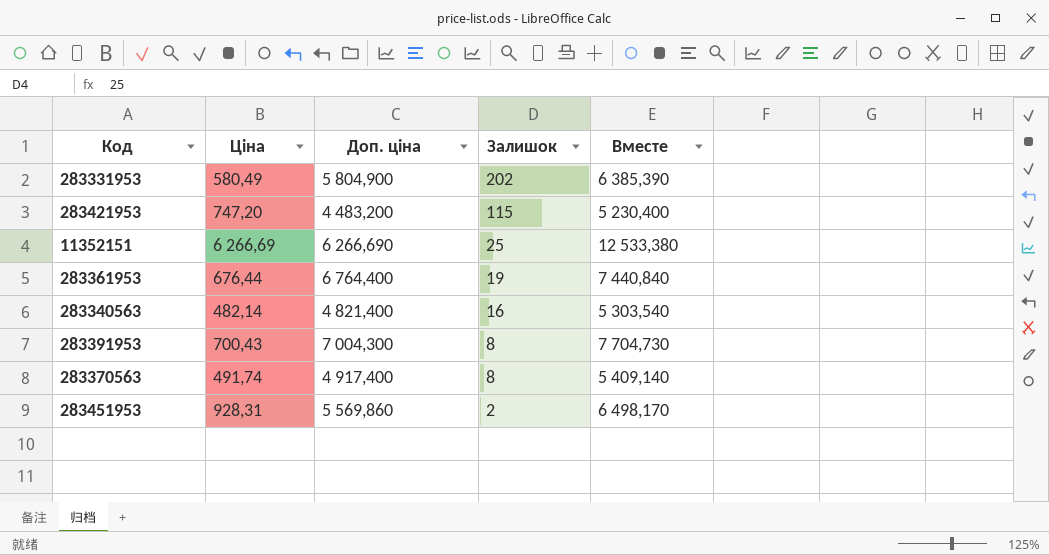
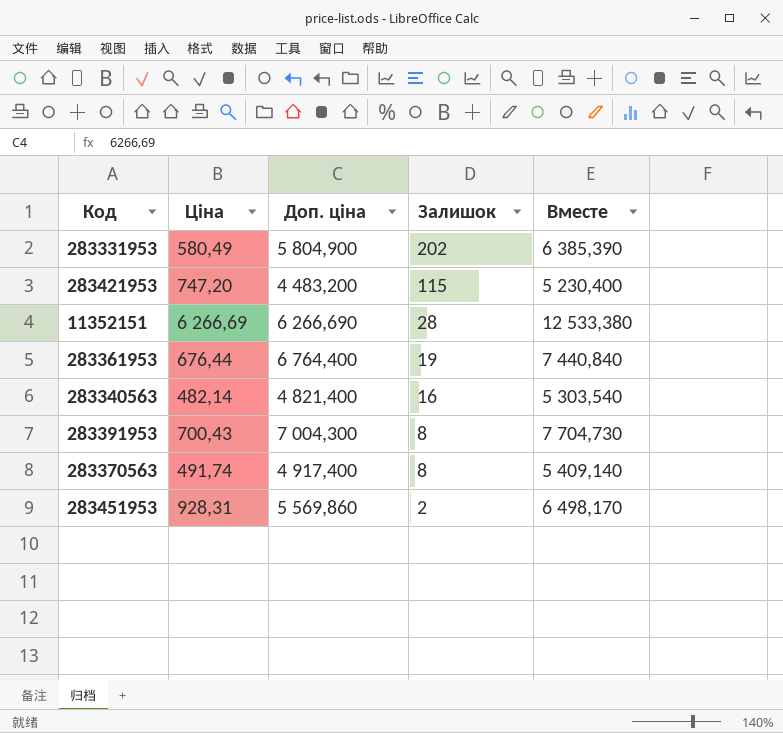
11352151 | Залишок: 25 -> 28

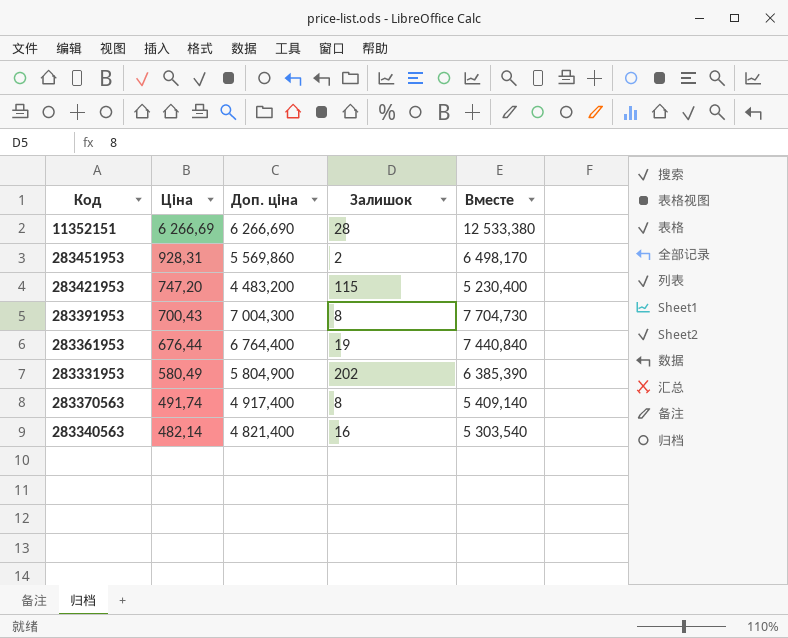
row order: Залишок descending -> Ціна descending

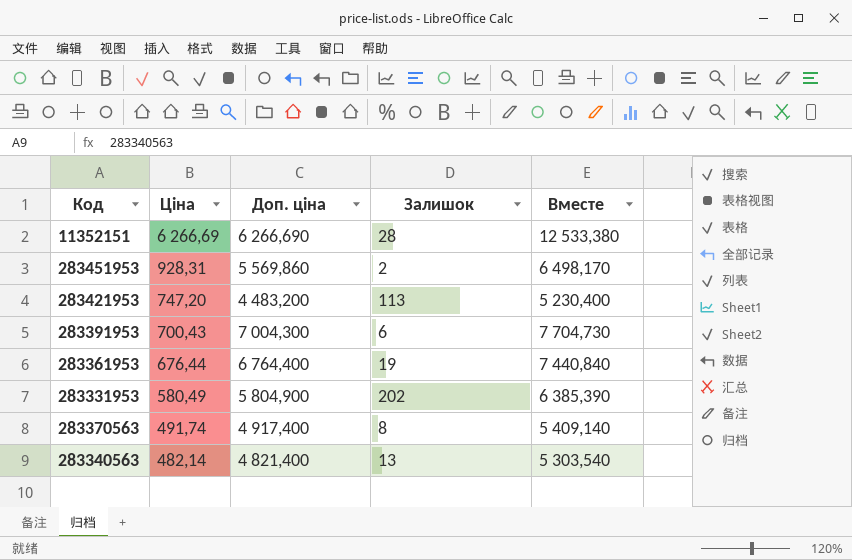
283421953 | Залишок: 115 -> 113
283391953 | Залишок: 8 -> 6
283340563 | Залишок: 16 -> 13

